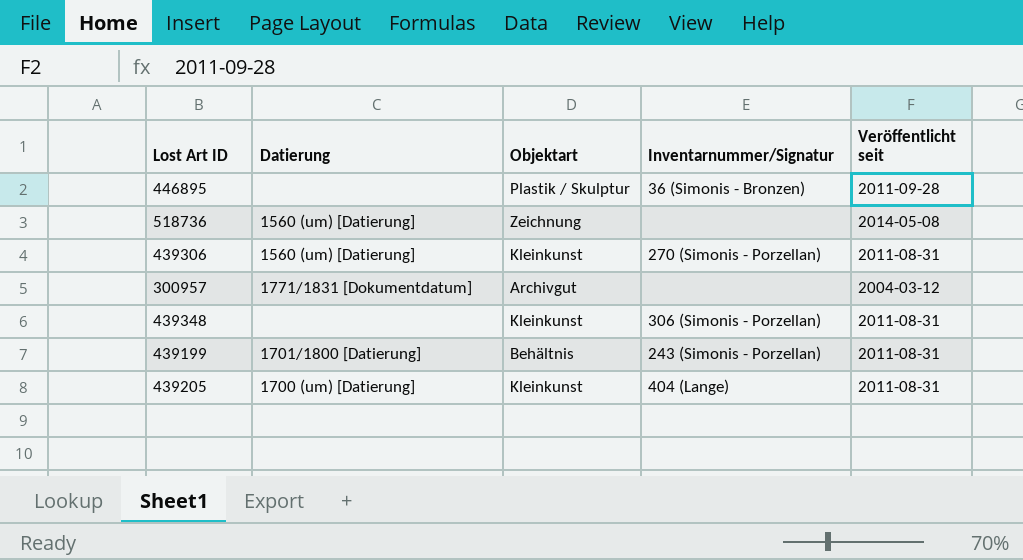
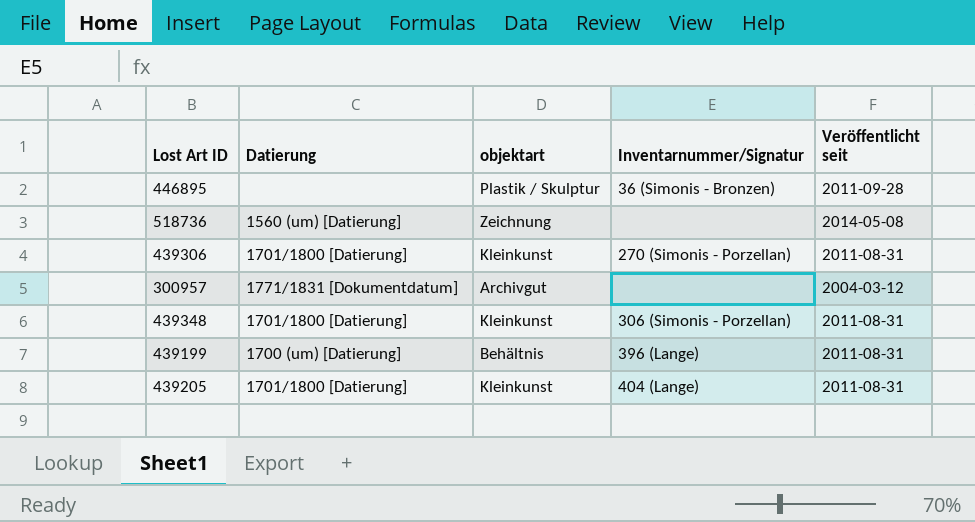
column name: Objektart -> objektart
439306 | Datierung: 1560 (um) [Datierung] -> 1701/1800 [Datierung]
439348 | Datierung: none -> 1701/1800 [Datierung]
439199 | Datierung: 1701/1800 [Datierung] -> 1700 (um) [Datierung]
439199 | Inventarnummer/Signatur: 243 (Simonis - Porzellan) -> 396 (Lange)
439205 | Datierung: 1700 (um) [Datierung] -> 1701/1800 [Datierung]

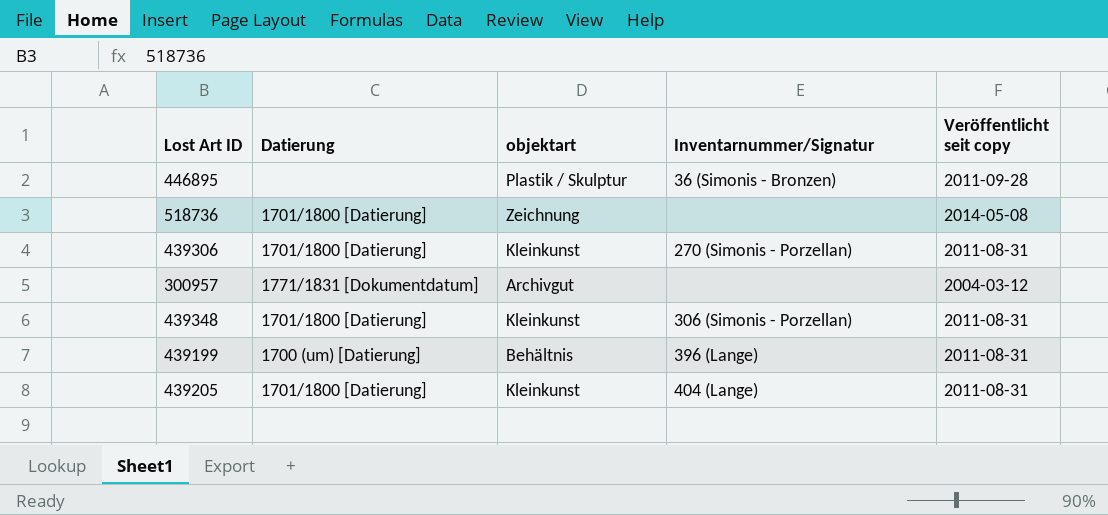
column name: Veröffentlicht seit -> Veröffentlicht seit copy
518736 | Datierung: 1560 (um) [Datierung] -> 1701/1800 [Datierung]

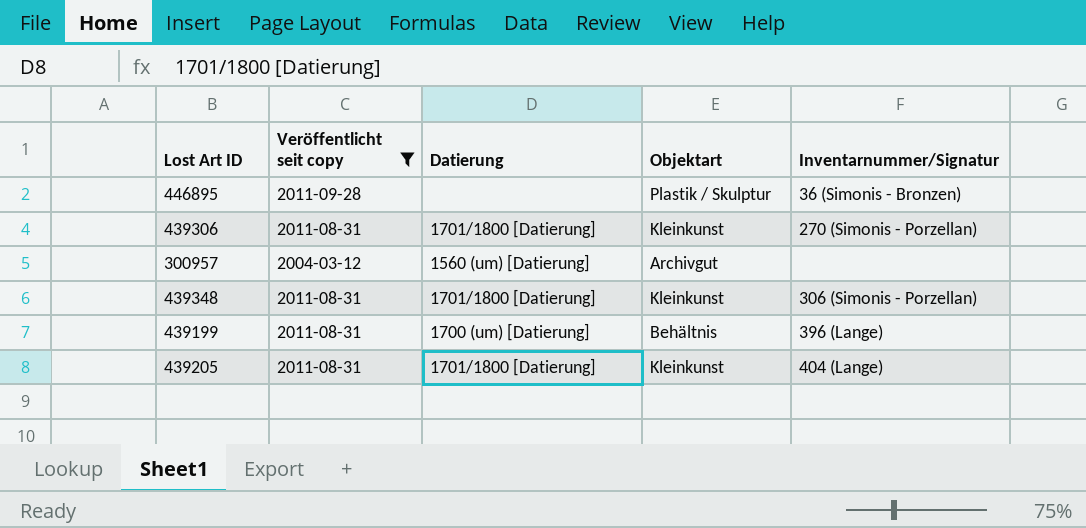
filter: none -> Veröffentlicht seit copy != 2014-05-08
column Veröffentlicht seit copy | position: 5 -> 2
column name: objektart -> Objektart
300957 | Datierung: 1771/1831 [Dokumentdatum] -> 1560 (um) [Datierung]

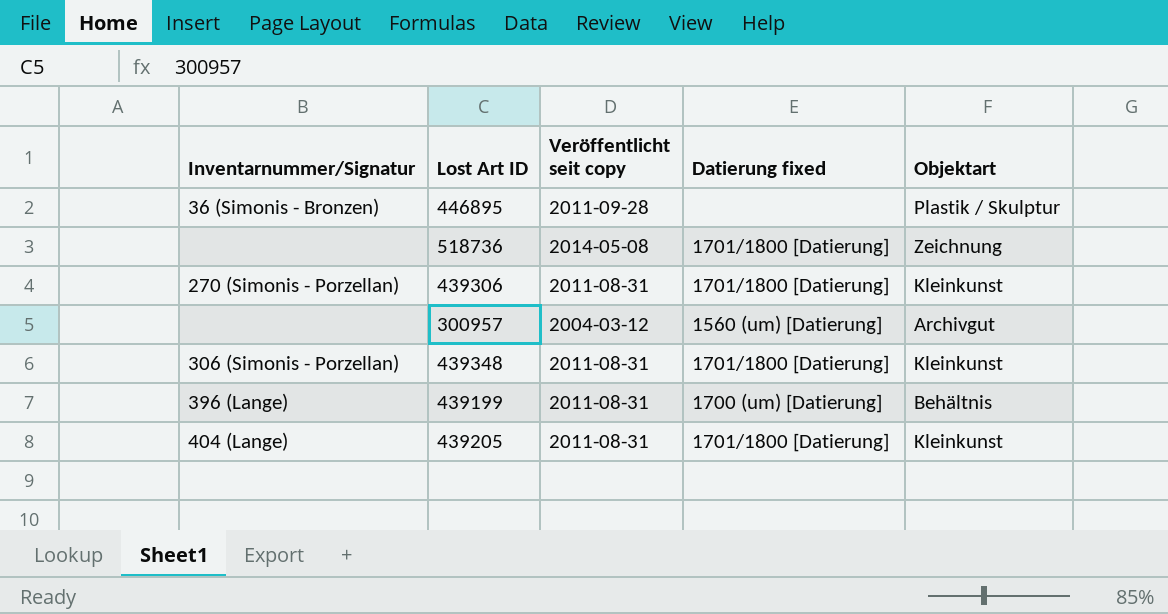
filter: Veröffentlicht seit copy != 2014-05-08 -> none
column Inventarnummer/Signatur | position: 5 -> 1
column name: Datierung -> Datierung fixed

